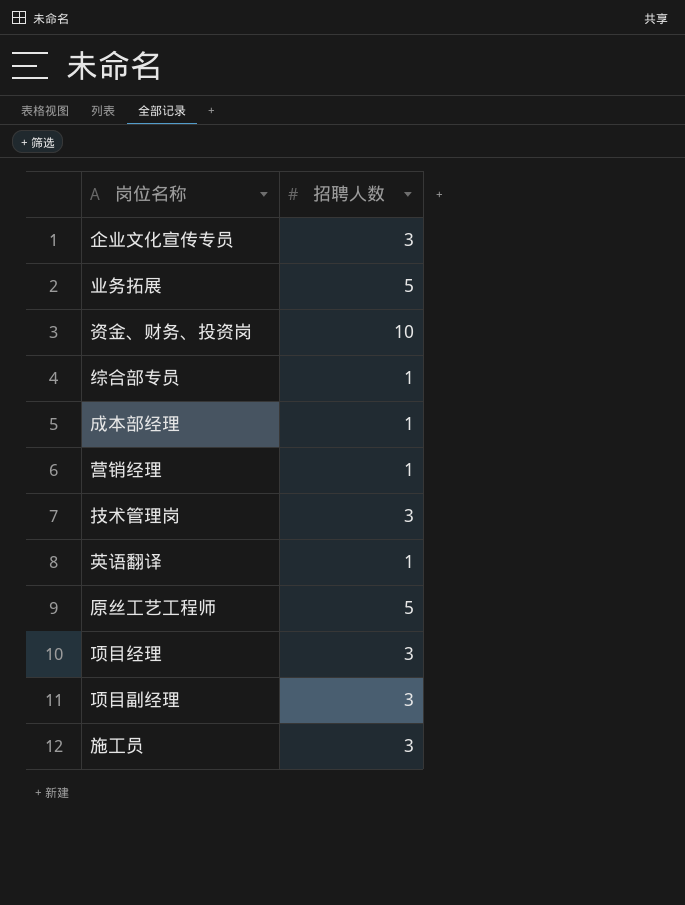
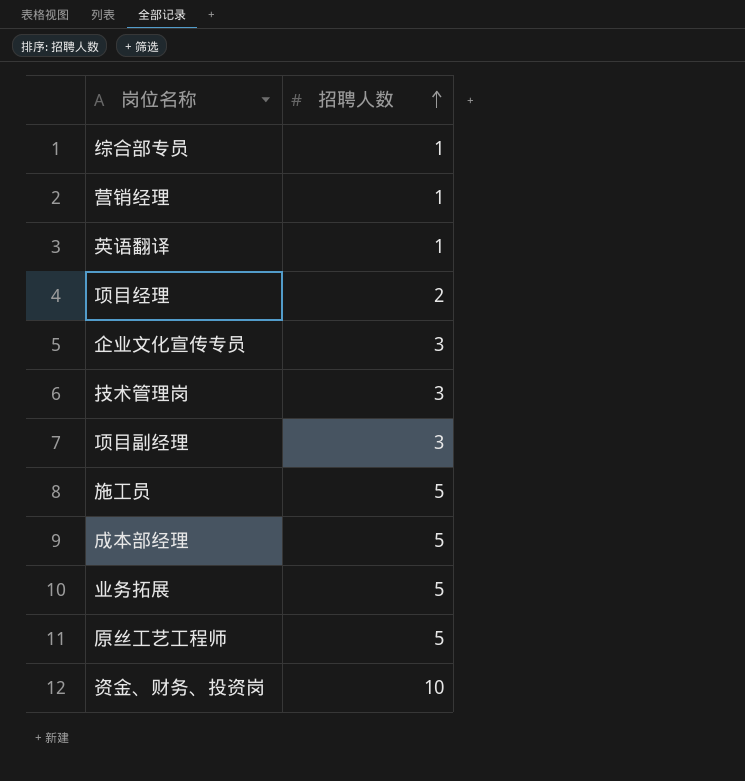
row order: none -> 招聘人数 ascending
项目经理 | 招聘人数: 3 -> 2
施工员 | 招聘人数: 3 -> 5
成本部经理 | 招聘人数: 1 -> 5

